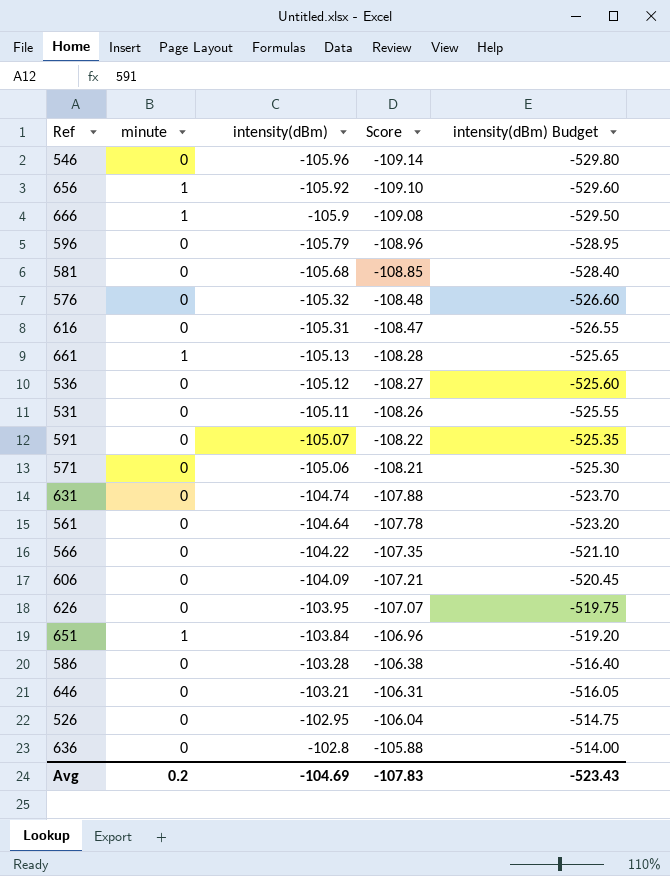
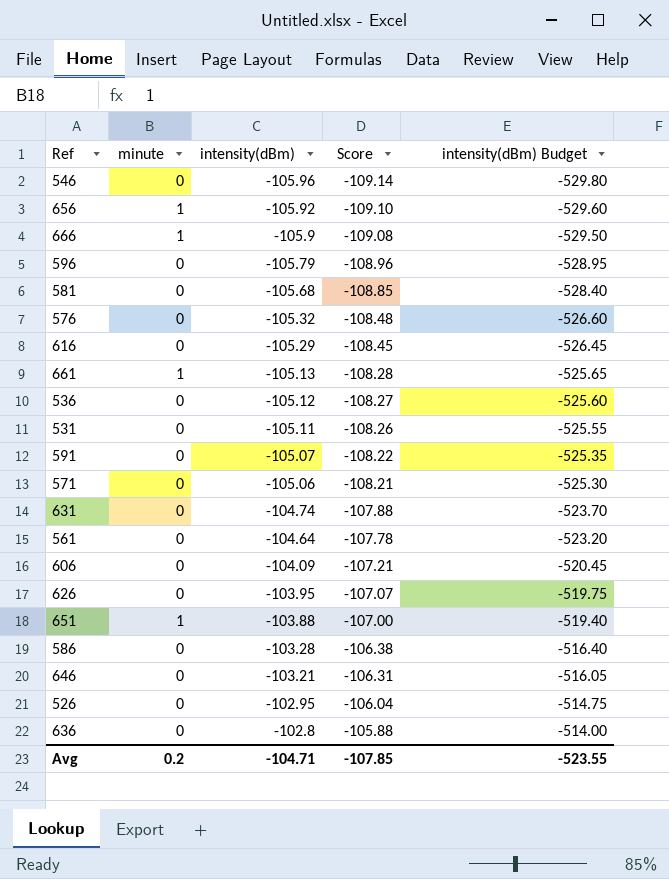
row 566: 0 | -104.22 | -107.35 | -521.10 -> none
616 | intensity(dBm): -105.31 -> -105.29
616 | Score: -108.47 -> -108.45
616 | intensity(dBm) Budget: -526.55 -> -526.45
651 | intensity(dBm): -103.84 -> -103.88
651 | Score: -106.96 -> -107.00
651 | intensity(dBm) Budget: -519.20 -> -519.40
Avg | intensity(dBm): -104.69 -> -104.71
Avg | Score: -107.83 -> -107.85
Avg | intensity(dBm) Budget: -523.43 -> -523.55

